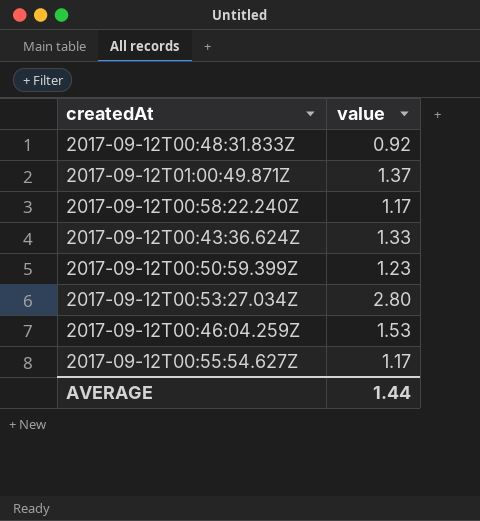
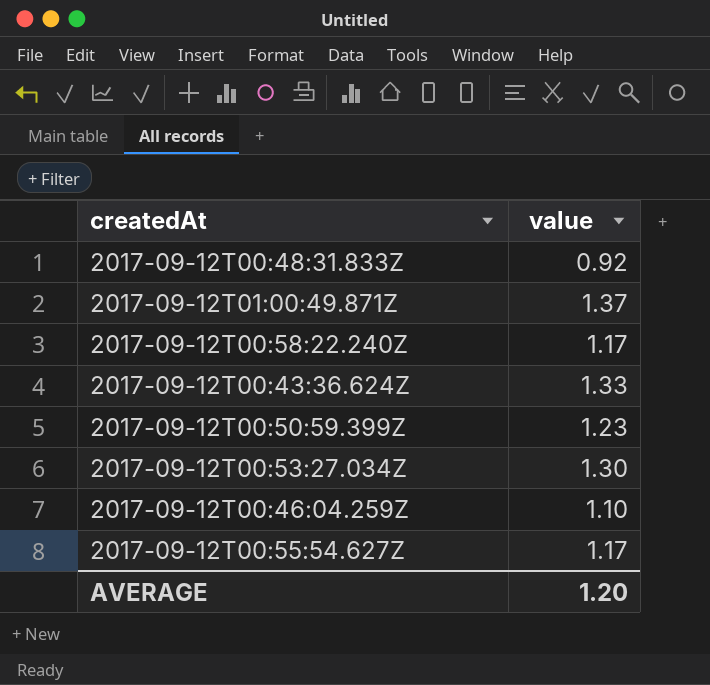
2017-09-12T00:53:27.034Z | value: 2.80 -> 1.30
2017-09-12T00:46:04.259Z | value: 1.53 -> 1.10
AVERAGE | value: 1.44 -> 1.20

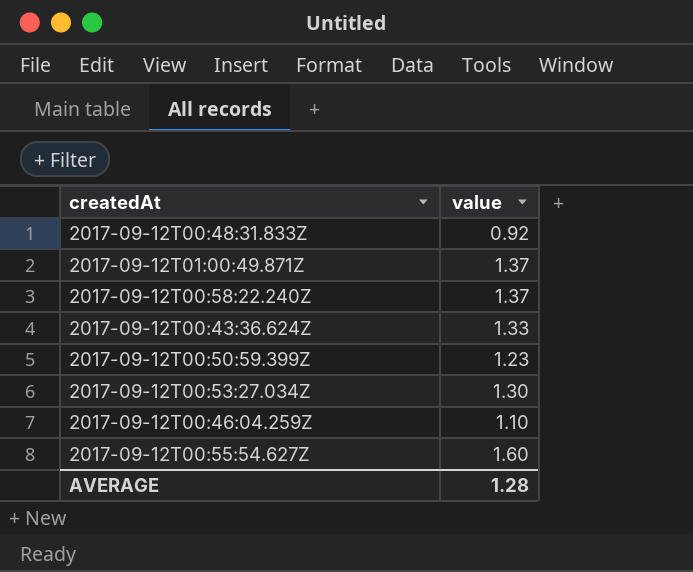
2017-09-12T00:58:22.240Z | value: 1.17 -> 1.37
2017-09-12T00:55:54.627Z | value: 1.17 -> 1.60
AVERAGE | value: 1.20 -> 1.28

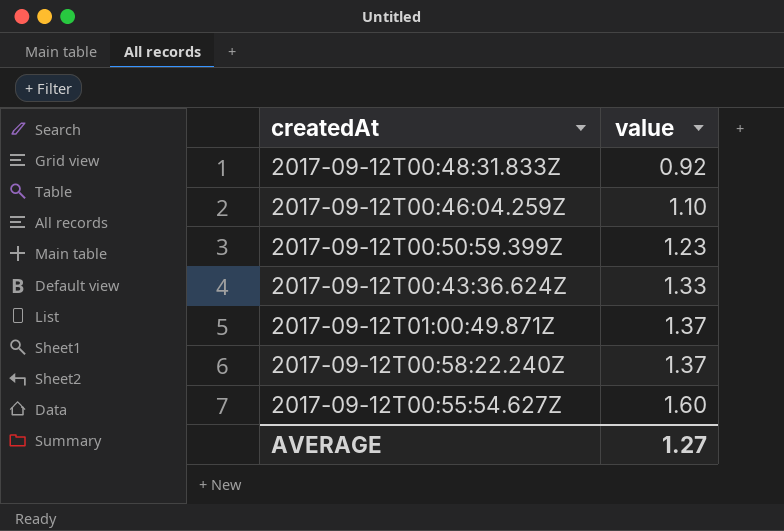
row order: none -> value ascending
row 2017-09-12T00:53:27.034Z: 1.30 -> none
AVERAGE | value: 1.28 -> 1.27

